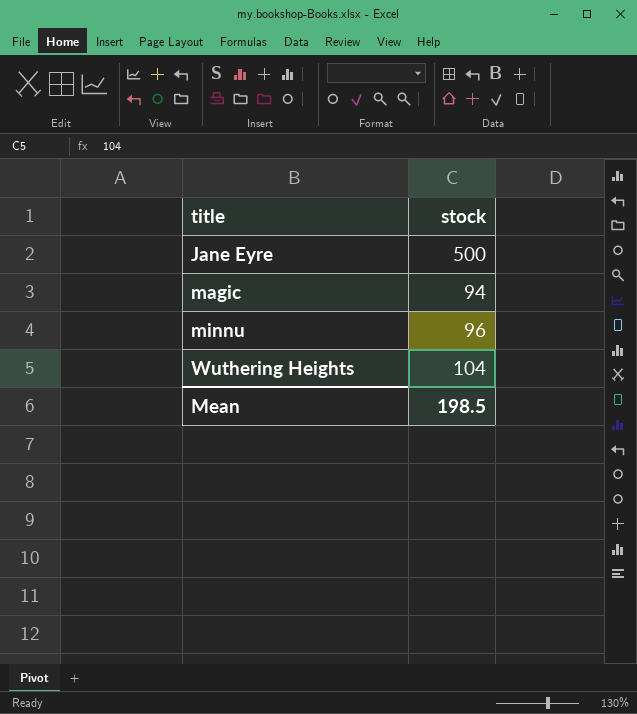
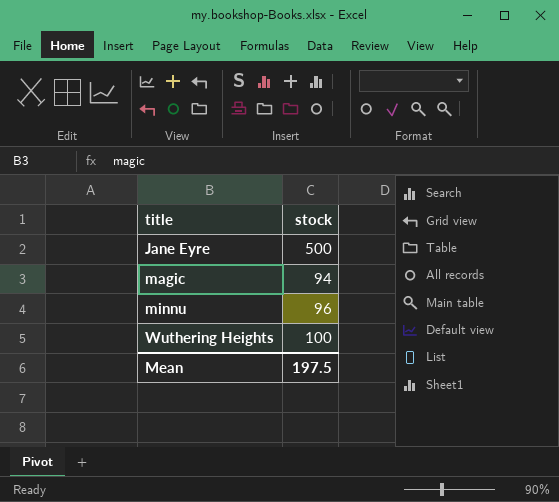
Wuthering Heights | stock: 104 -> 100
Mean | stock: 198.5 -> 197.5

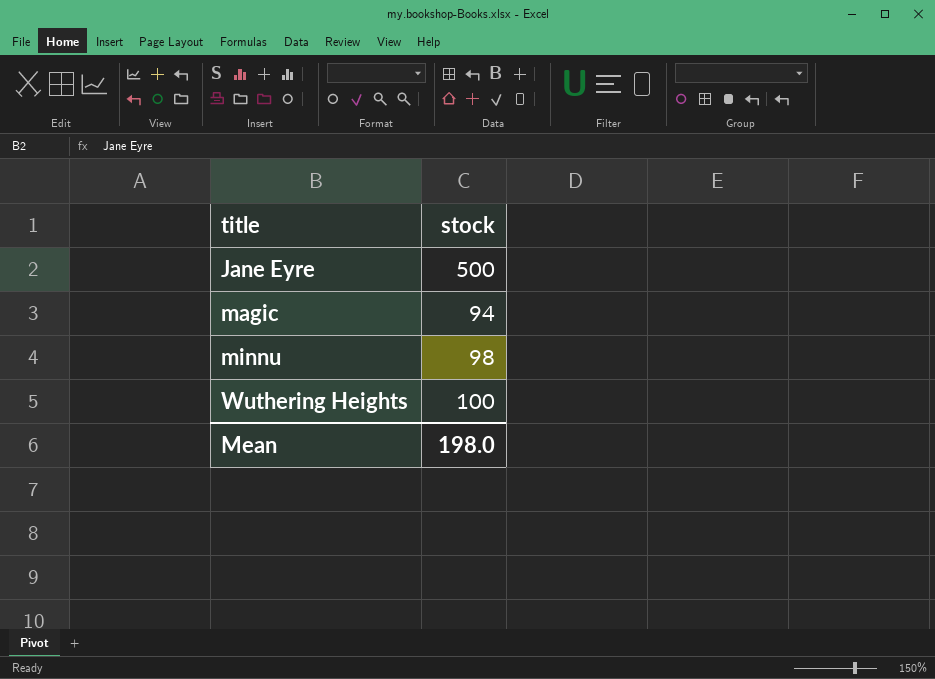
minnu | stock: 96 -> 98
Mean | stock: 197.5 -> 198.0

